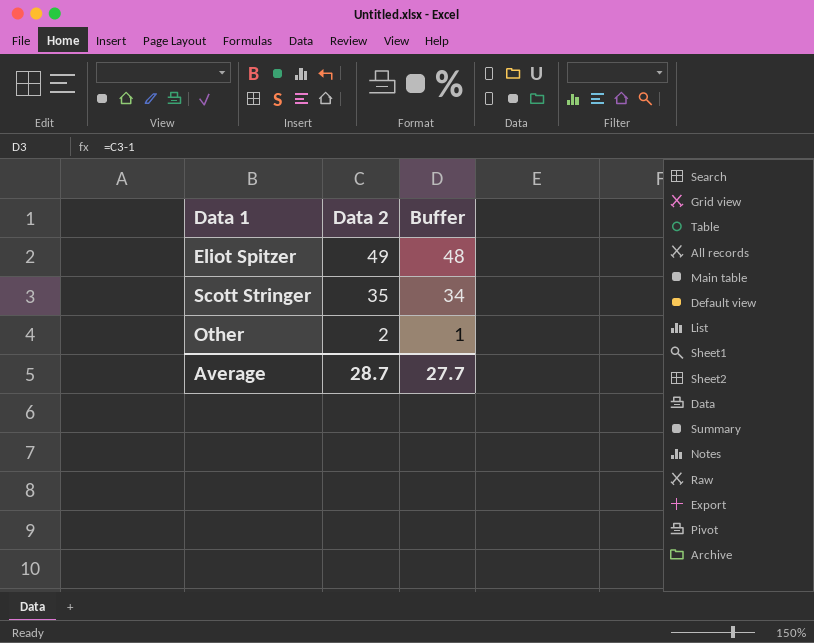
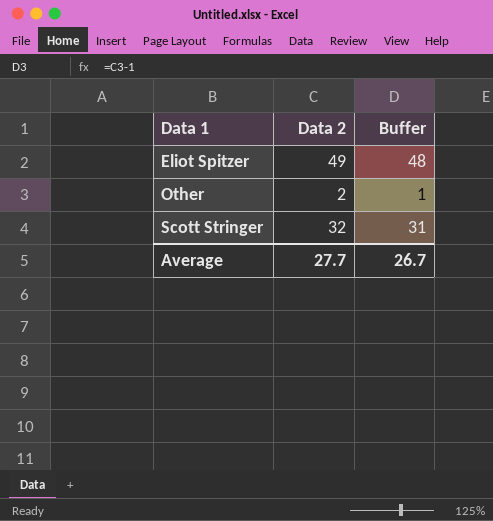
row order: Data 2 descending -> Data 1 ascending
Scott Stringer | Data 2: 35 -> 32
Scott Stringer | Buffer: 34 -> 31
Average | Data 2: 28.7 -> 27.7
Average | Buffer: 27.7 -> 26.7

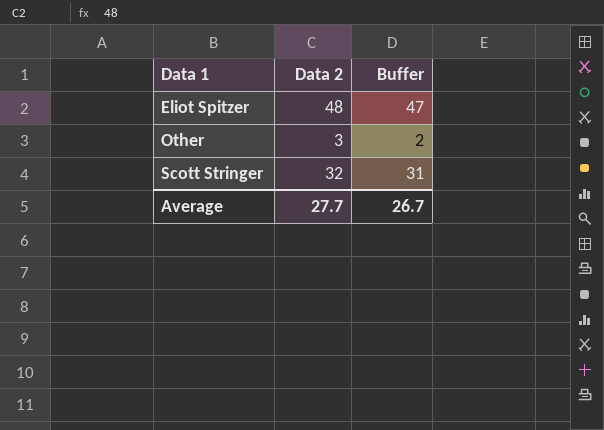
Eliot Spitzer | Data 2: 49 -> 48
Eliot Spitzer | Buffer: 48 -> 47
Other | Data 2: 2 -> 3
Other | Buffer: 1 -> 2

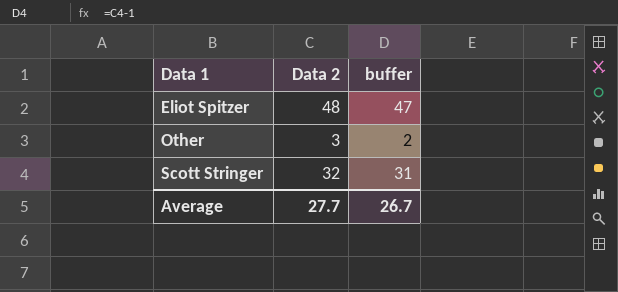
column name: Buffer -> buffer

